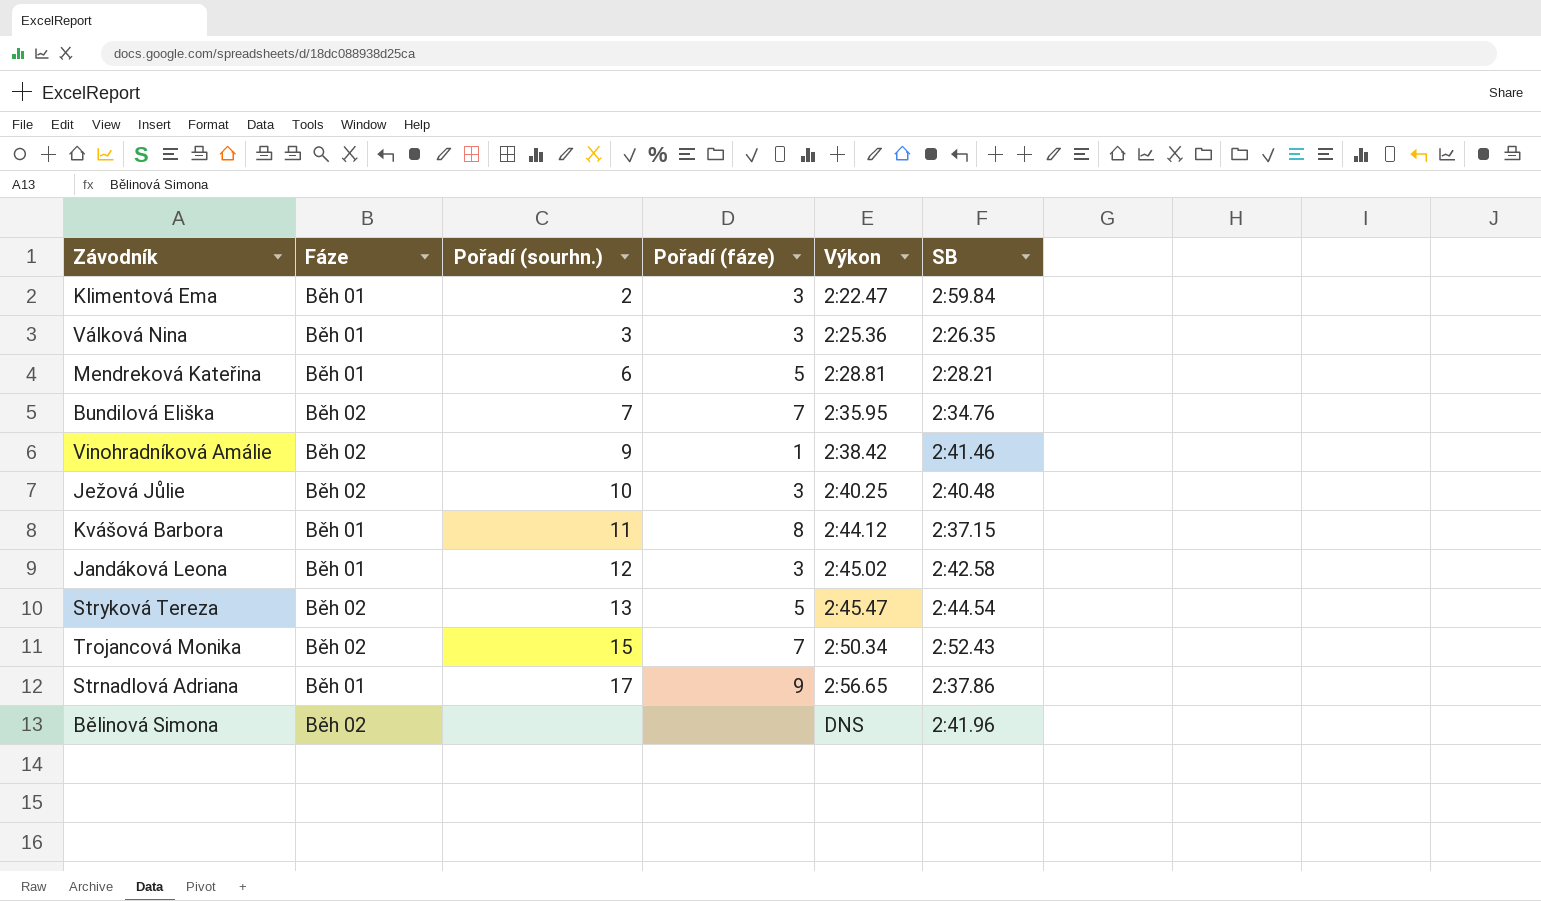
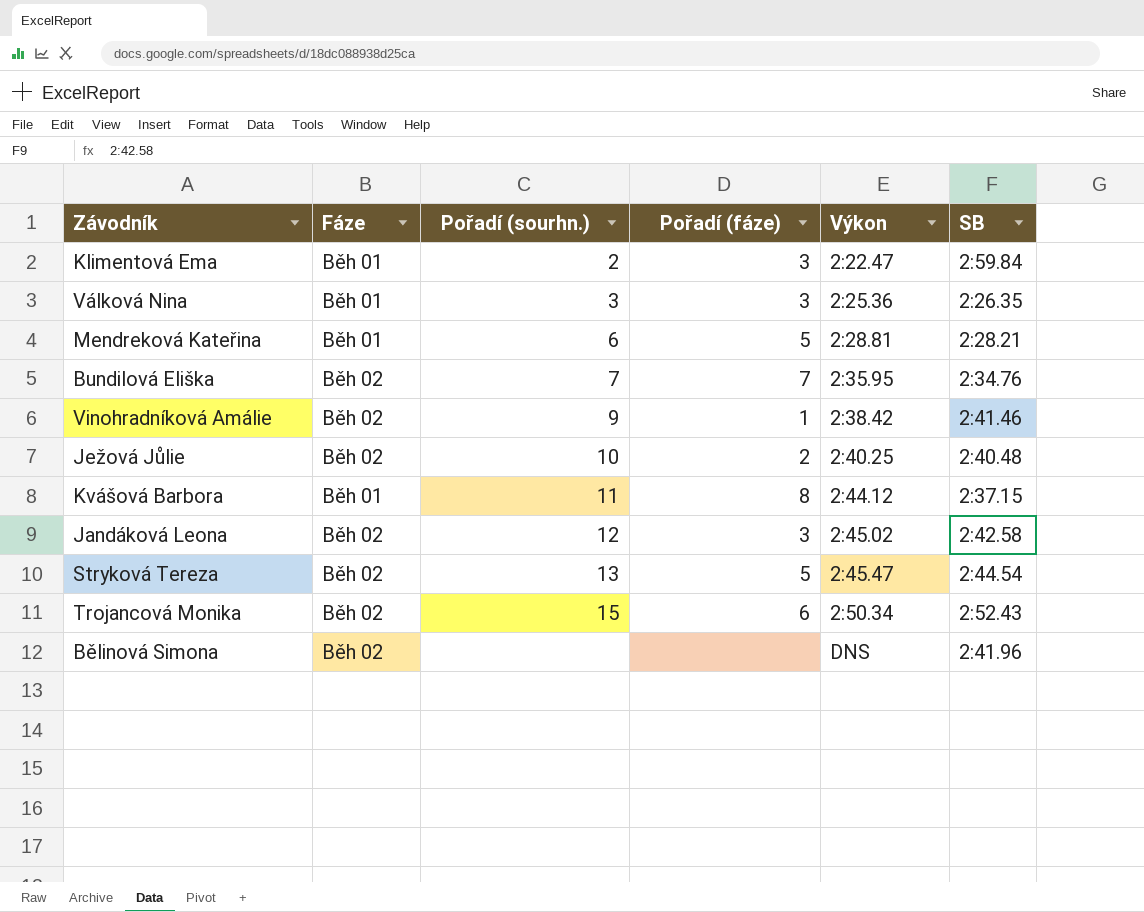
row Strnadlová Adriana: Běh 01 | 17 | 9 | 2:56.65 | 2:37.86 -> none
Ježová Jůlie | Pořadí (fáze): 3 -> 2
Jandáková Leona | Fáze: Běh 01 -> Běh 02
Trojancová Monika | Pořadí (fáze): 7 -> 6

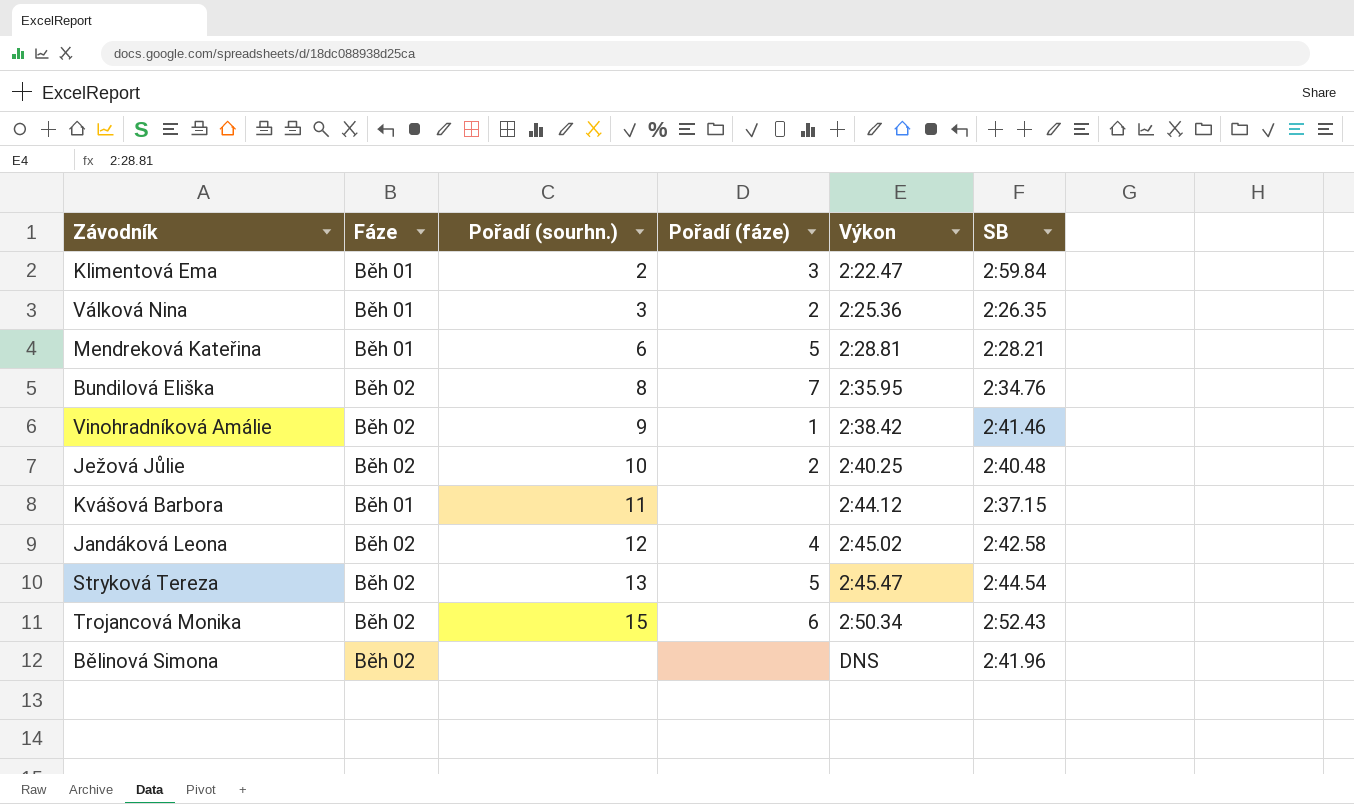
Válková Nina | Pořadí (fáze): 3 -> 2
Bundilová Eliška | Pořadí (sourhn.): 7 -> 8
Kvášová Barbora | Pořadí (fáze): 8 -> none
Jandáková Leona | Pořadí (fáze): 3 -> 4

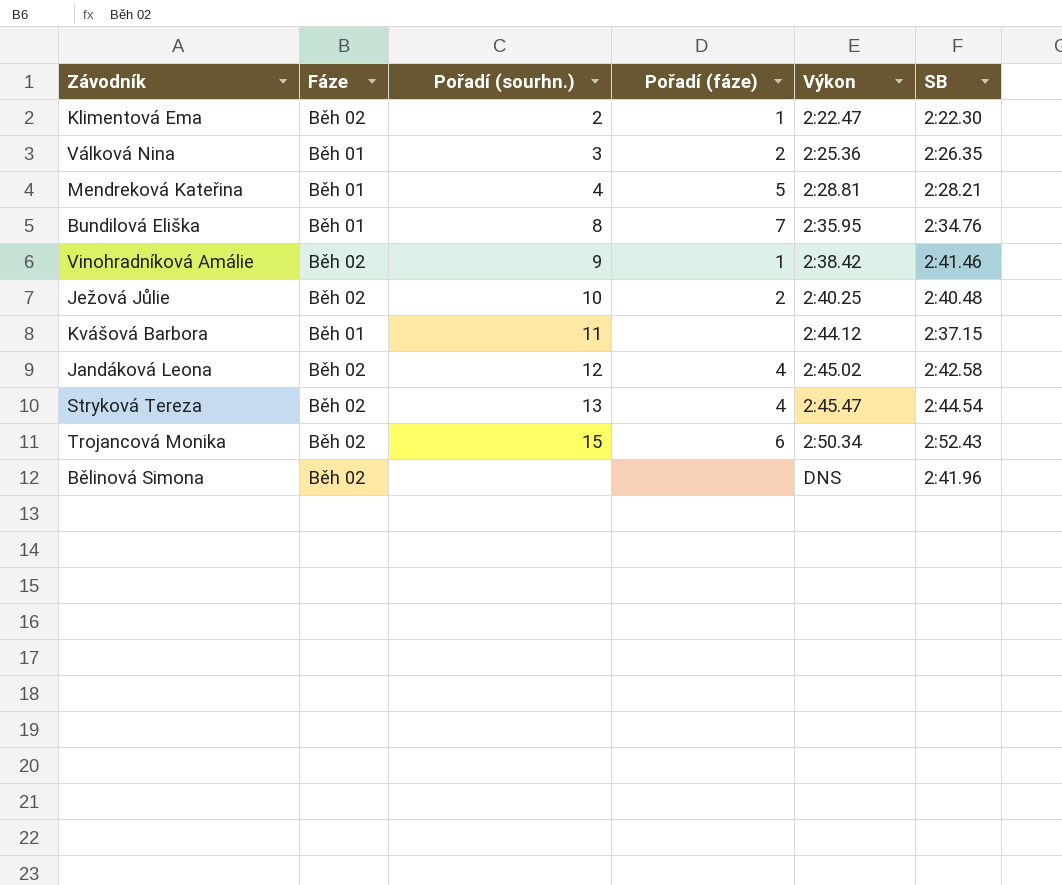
Klimentová Ema | Fáze: Běh 01 -> Běh 02
Klimentová Ema | Pořadí (fáze): 3 -> 1
Klimentová Ema | SB: 2:59.84 -> 2:22.30
Mendreková Kateřina | Pořadí (sourhn.): 6 -> 4
Bundilová Eliška | Fáze: Běh 02 -> Běh 01
Stryková Tereza | Pořadí (fáze): 5 -> 4

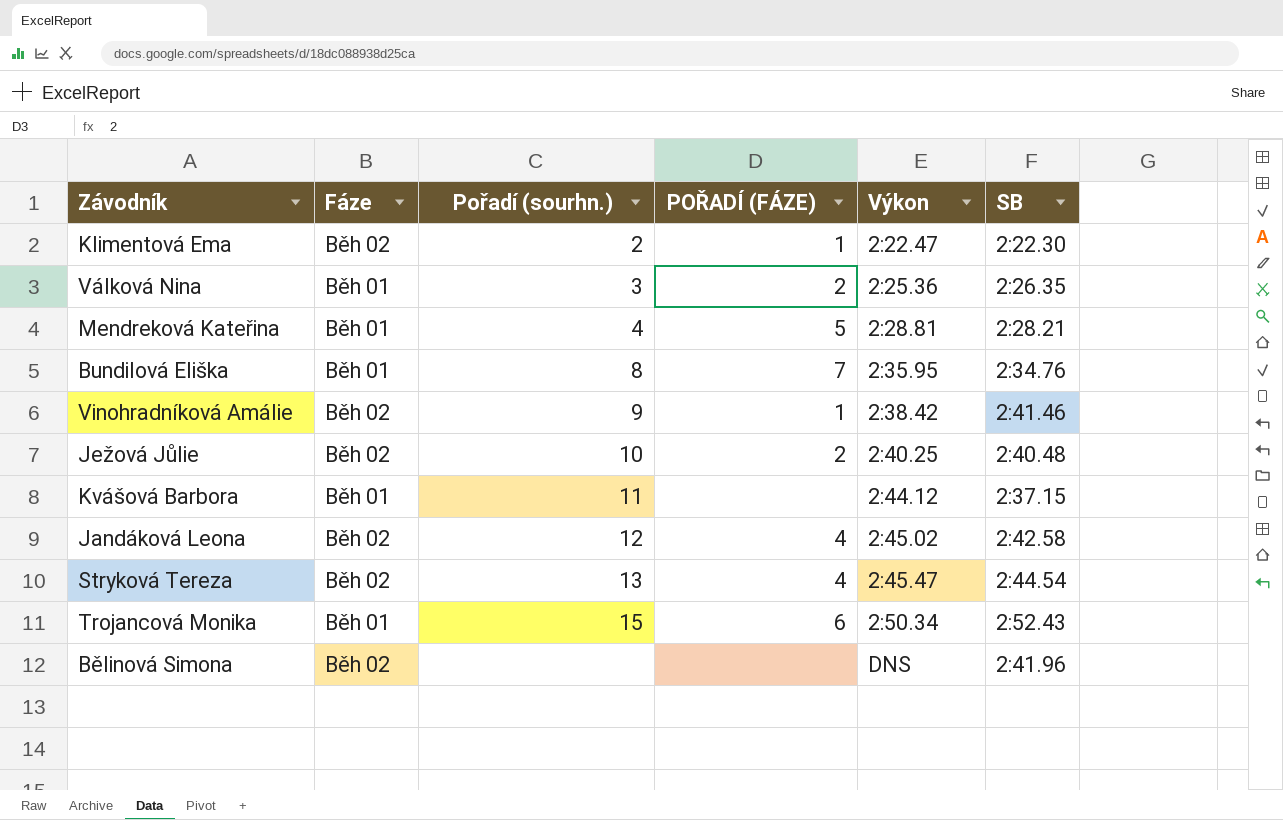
column name: Pořadí (fáze) -> POŘADÍ (FÁZE)
Trojancová Monika | Fáze: Běh 02 -> Běh 01

